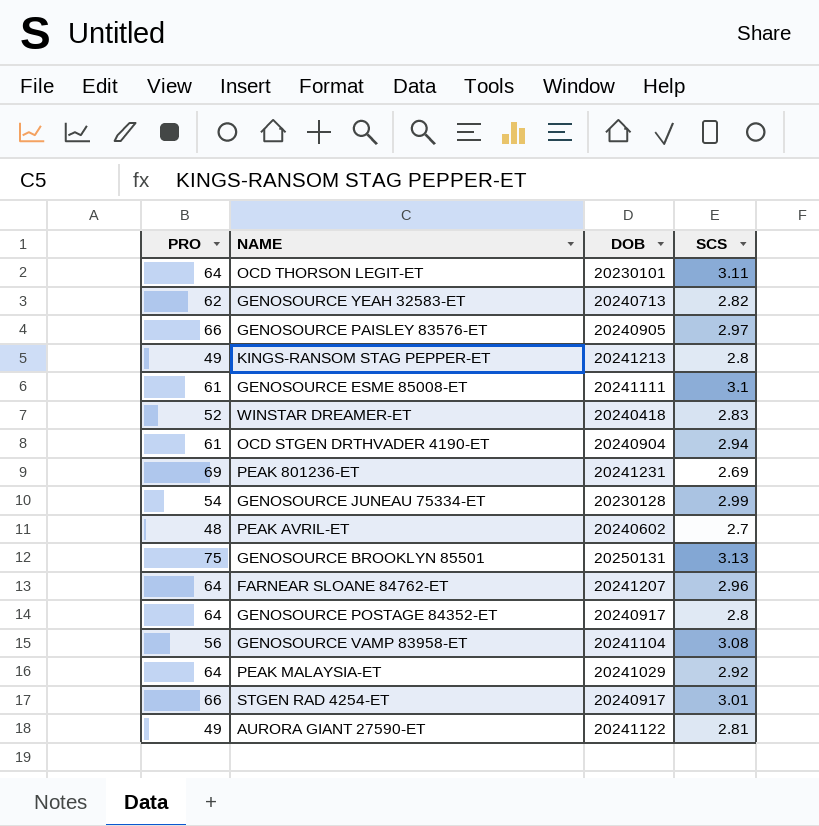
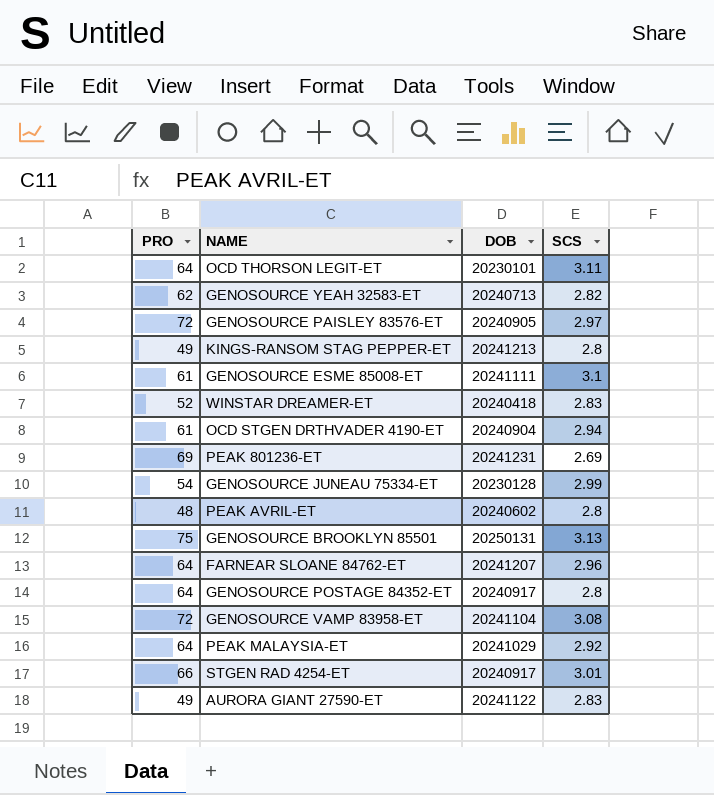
GENOSOURCE PAISLEY 83576-ET | PRO: 66 -> 72
PEAK AVRIL-ET | SCS: 2.7 -> 2.8
GENOSOURCE VAMP 83958-ET | PRO: 56 -> 72
AURORA GIANT 27590-ET | SCS: 2.81 -> 2.83

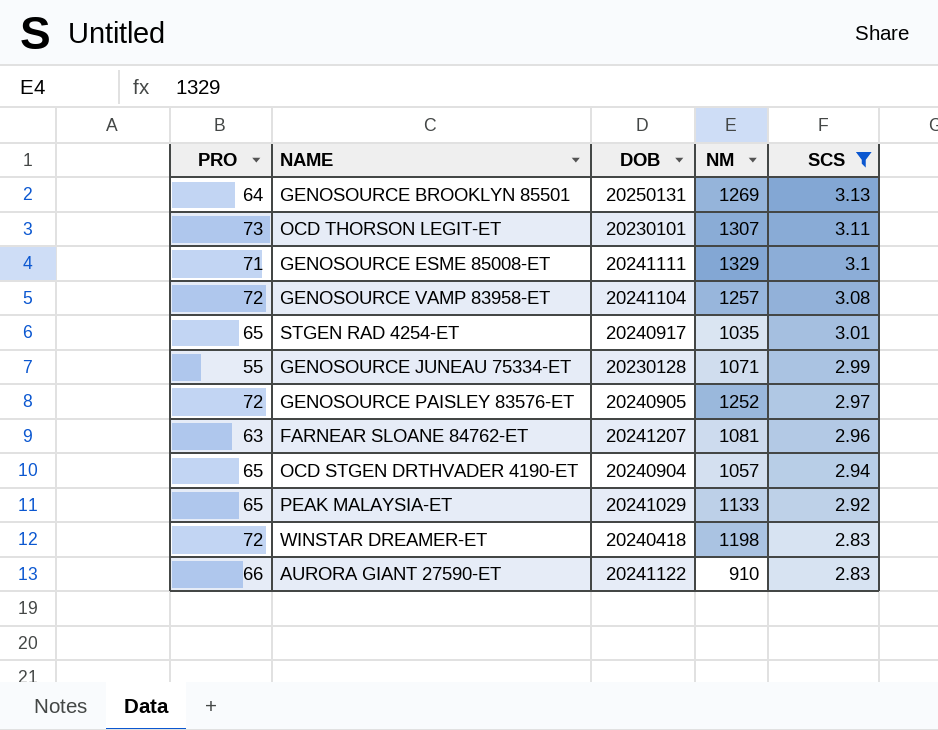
filter: none -> SCS >= 2.83
row order: none -> SCS descending
column NM | position: none -> 4
GENOSOURCE BROOKLYN 85501 | PRO: 75 -> 64
OCD THORSON LEGIT-ET | PRO: 64 -> 73
GENOSOURCE ESME 85008-ET | PRO: 61 -> 71
STGEN RAD 4254-ET | PRO: 66 -> 65
GENOSOURCE JUNEAU 75334-ET | PRO: 54 -> 55
FARNEAR SLOANE 84762-ET | PRO: 64 -> 63
OCD STGEN DRTHVADER 4190-ET | PRO: 61 -> 65
PEAK MALAYSIA-ET | PRO: 64 -> 65
WINSTAR DREAMER-ET | PRO: 52 -> 72
AURORA GIANT 27590-ET | PRO: 49 -> 66

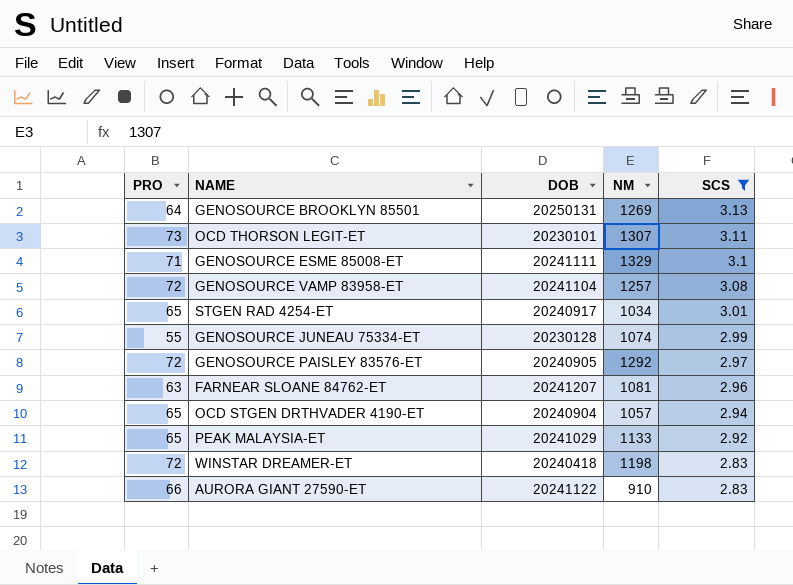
STGEN RAD 4254-ET | NM: 1035 -> 1034
GENOSOURCE JUNEAU 75334-ET | NM: 1071 -> 1074
GENOSOURCE PAISLEY 83576-ET | NM: 1252 -> 1292

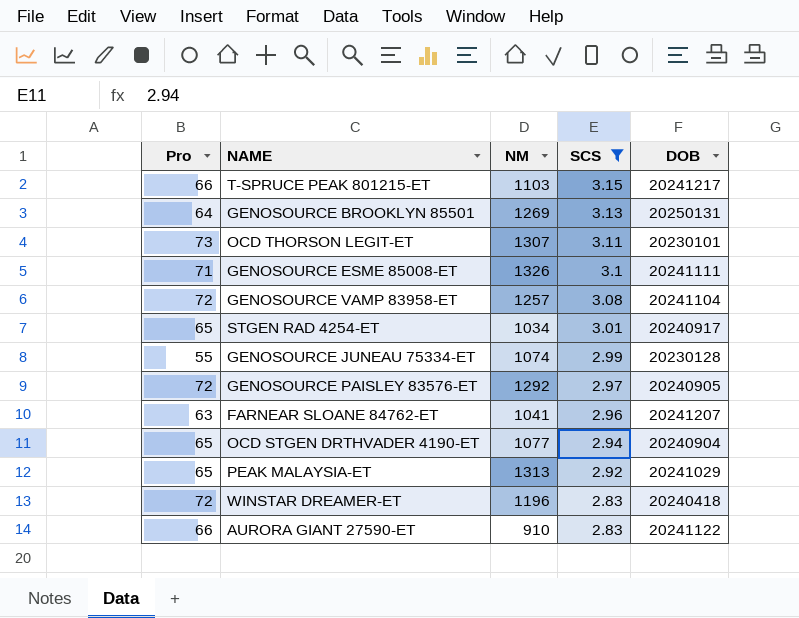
column name: PRO -> Pro
column DOB | position: 3 -> 5
row T-SPRUCE PEAK 801215-ET: none -> 66 | 1103 | 3.15 | 20241217
GENOSOURCE ESME 85008-ET | NM: 1329 -> 1326
FARNEAR SLOANE 84762-ET | NM: 1081 -> 1041
OCD STGEN DRTHVADER 4190-ET | NM: 1057 -> 1077
PEAK MALAYSIA-ET | NM: 1133 -> 1313
WINSTAR DREAMER-ET | NM: 1198 -> 1196

